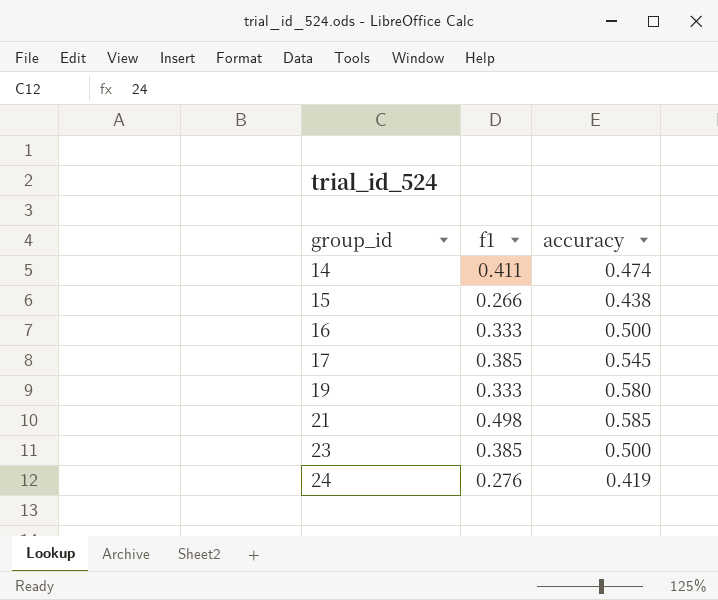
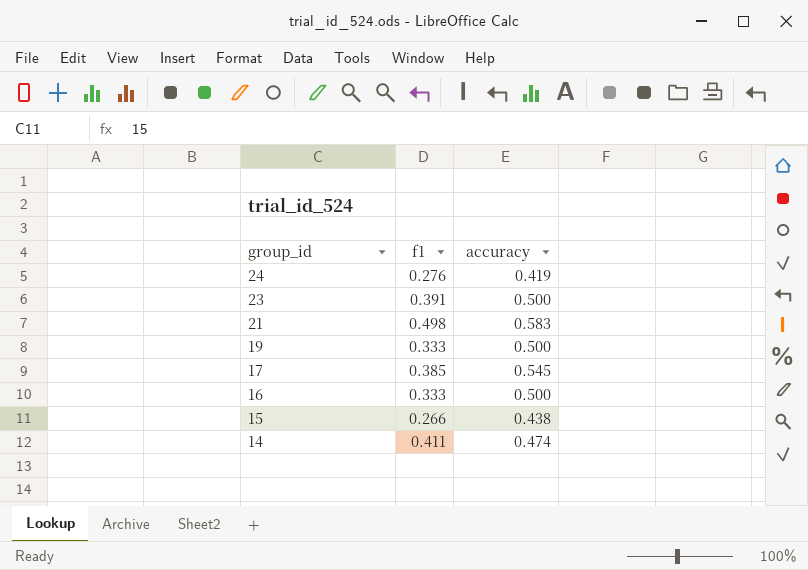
row order: group_id ascending -> group_id descending
23 | f1: 0.385 -> 0.391
21 | accuracy: 0.585 -> 0.583
19 | accuracy: 0.580 -> 0.500

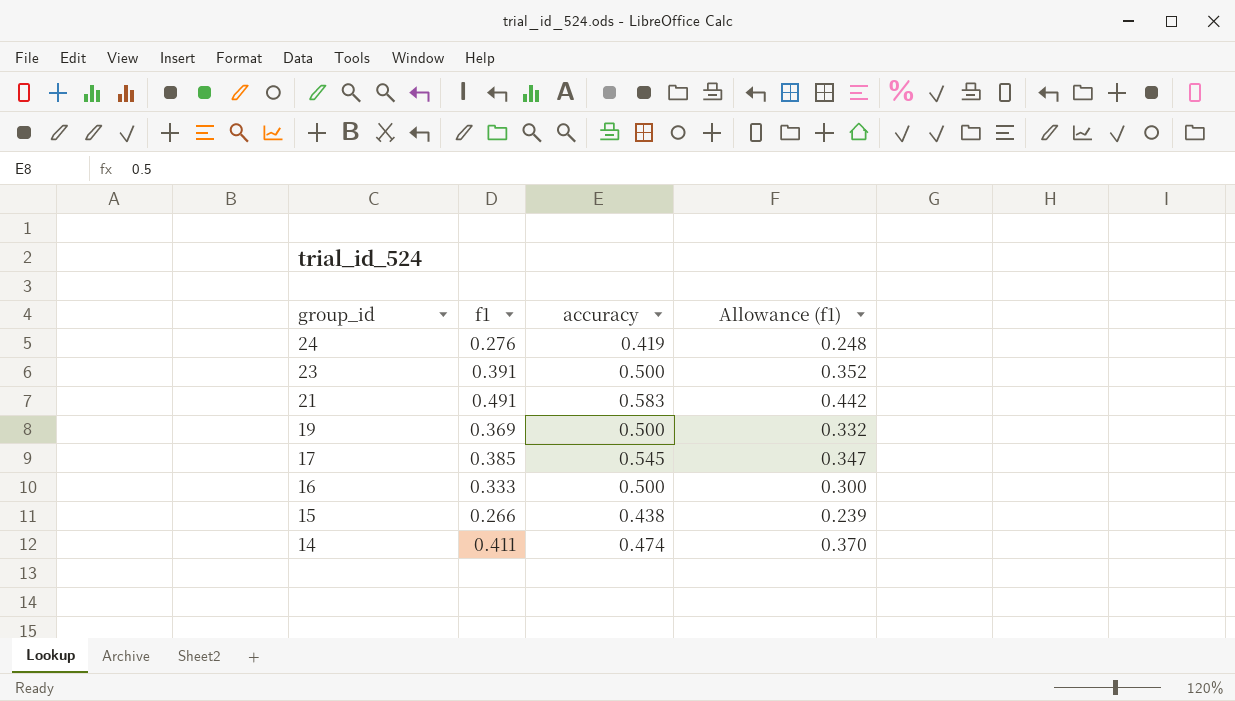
column Allowance (f1) | formula: none -> [f1] * 0.9
21 | f1: 0.498 -> 0.491
19 | f1: 0.333 -> 0.369

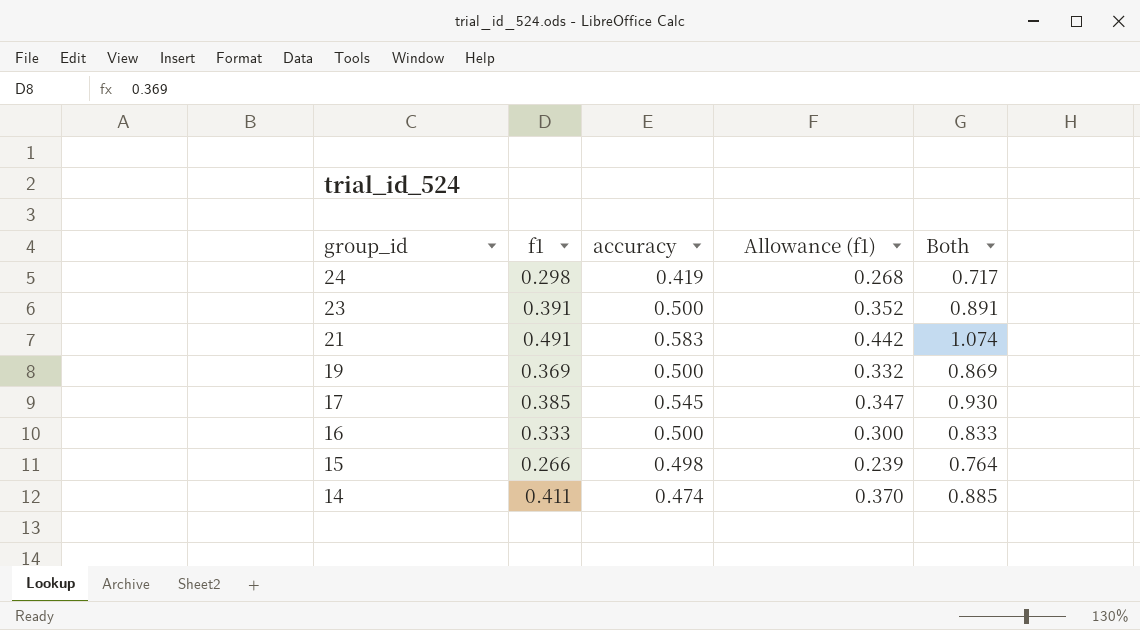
column Both | formula: none -> [f1] + [accuracy]
24 | f1: 0.276 -> 0.298
24 | Allowance (f1): 0.248 -> 0.268
15 | accuracy: 0.438 -> 0.498

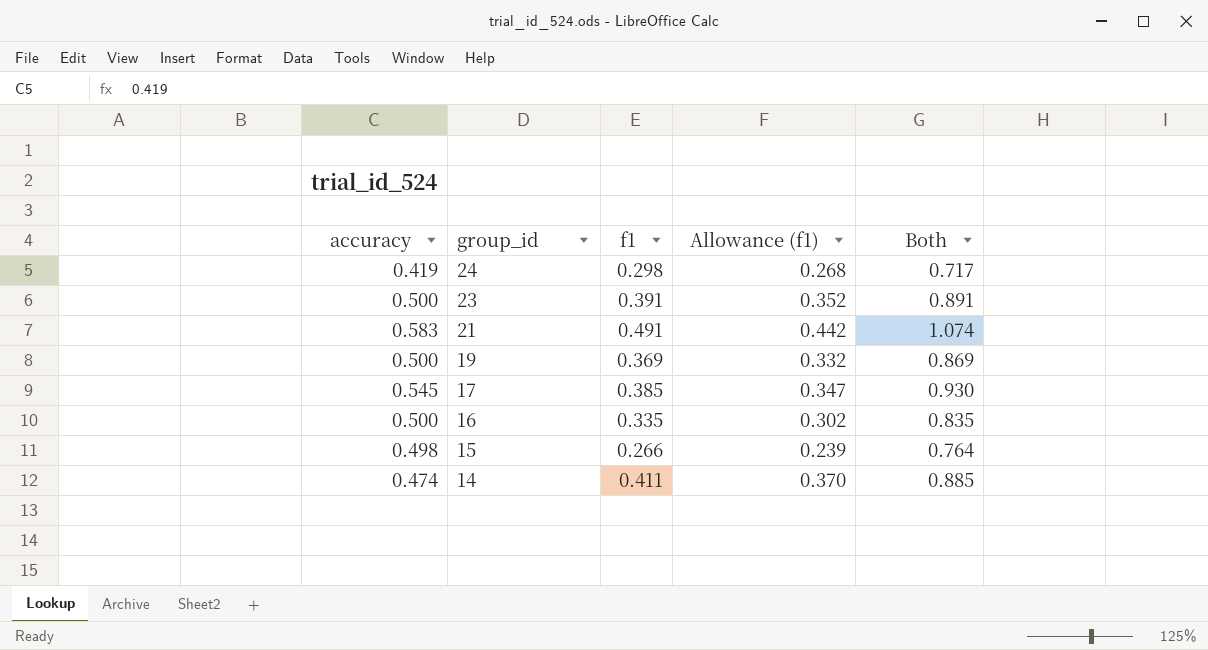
column accuracy | position: 3 -> 1
16 | f1: 0.333 -> 0.335
16 | Allowance (f1): 0.300 -> 0.302
16 | Both: 0.833 -> 0.835

